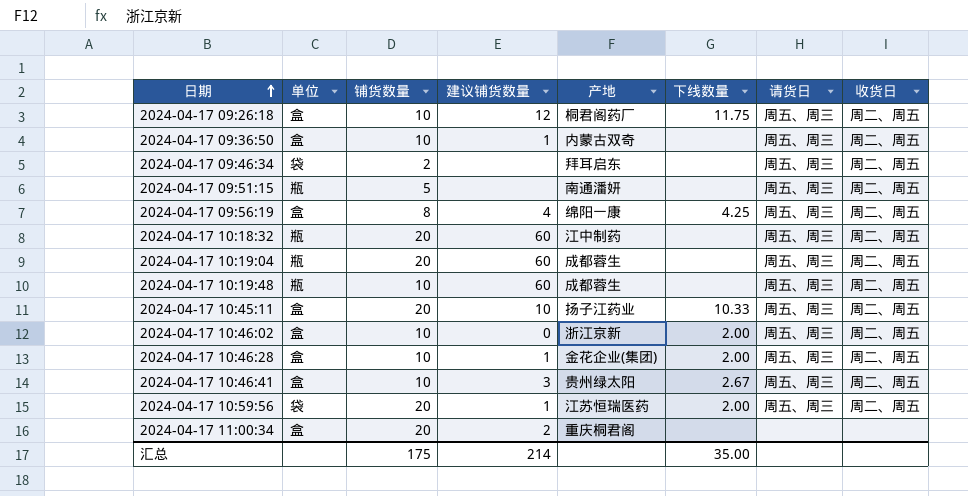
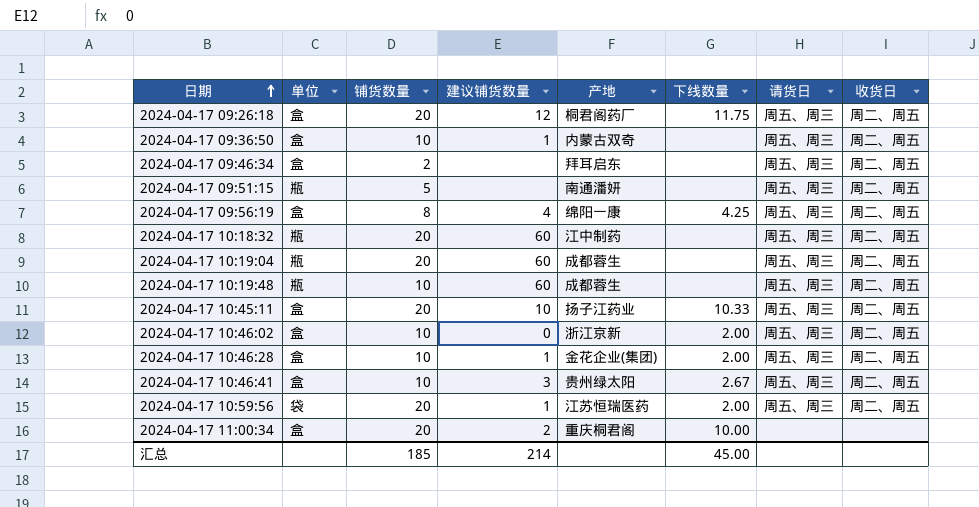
2024-04-17 09:26:18 | 铺货数量: 10 -> 20
2024-04-17 09:46:34 | 单位: 袋 -> 盒
2024-04-17 11:00:34 | 下线数量: none -> 10.00
汇总 | 铺货数量: 175 -> 185
汇总 | 下线数量: 35.00 -> 45.00

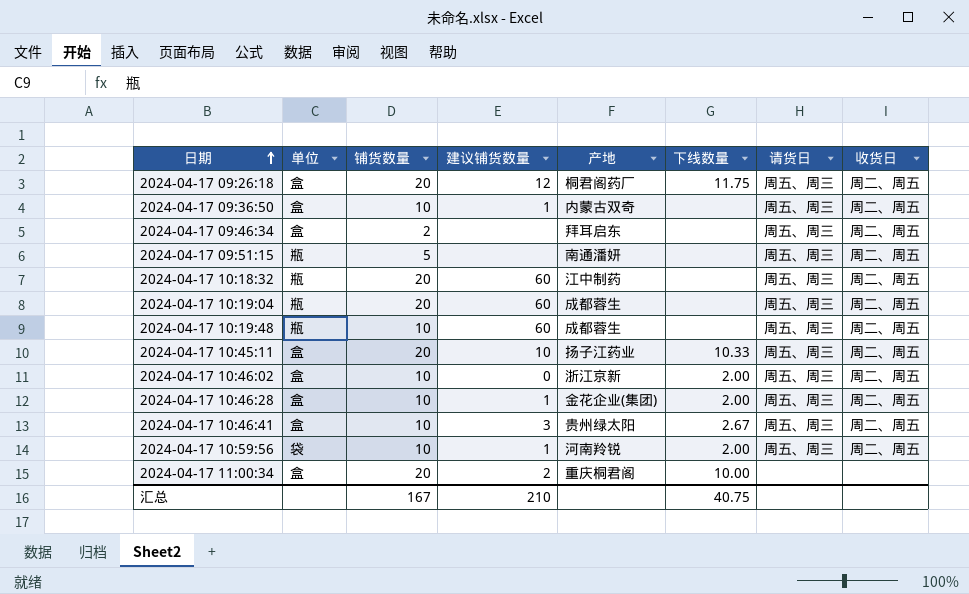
row 2024-04-17 09:56:19: 盒 | 8 | 4 | 绵阳一康 | 4.25 | 周五、周三 | 周二、周五 -> none
2024-04-17 10:59:56 | 铺货数量: 20 -> 10
2024-04-17 10:59:56 | 产地: 江苏恒瑞医药 -> 河南羚锐
汇总 | 铺货数量: 185 -> 167
汇总 | 建议铺货数量: 214 -> 210
汇总 | 下线数量: 45.00 -> 40.75

